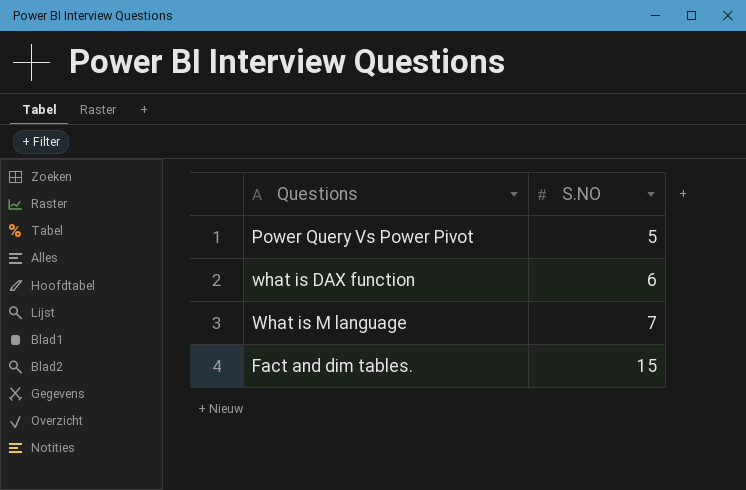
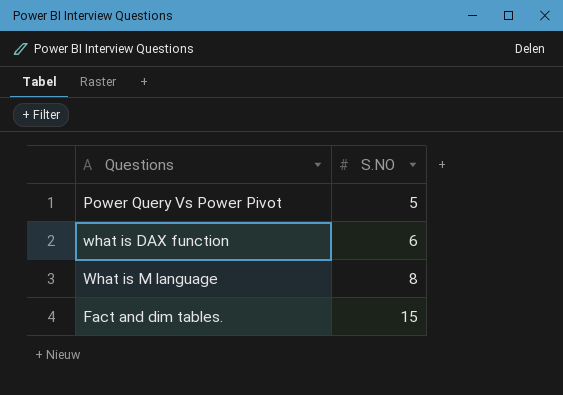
What is M language | S.NO: 7 -> 8

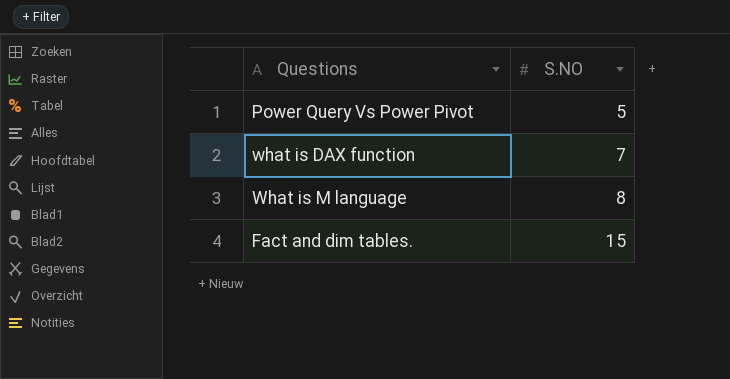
what is DAX function | S.NO: 6 -> 7

